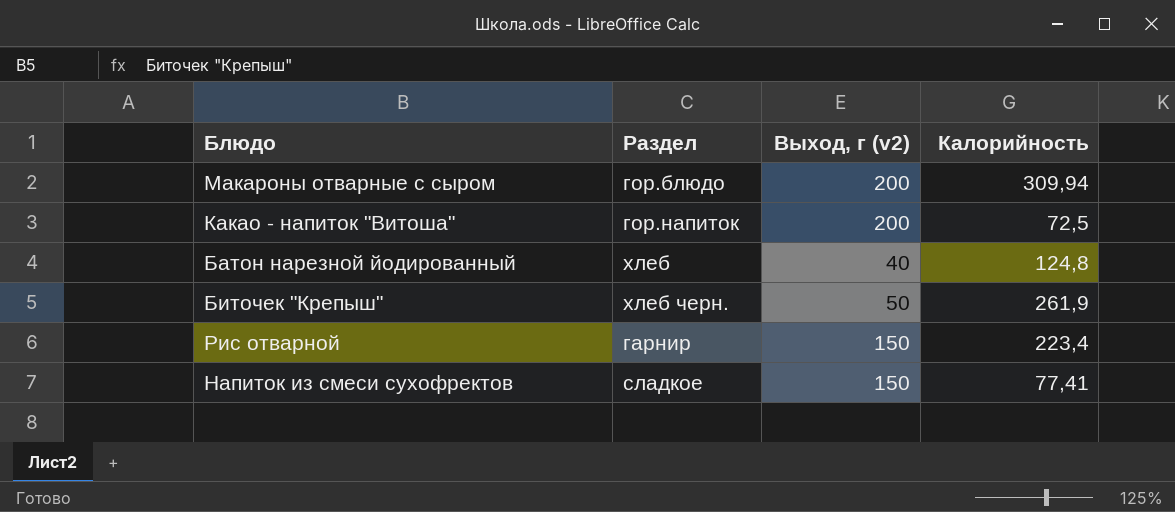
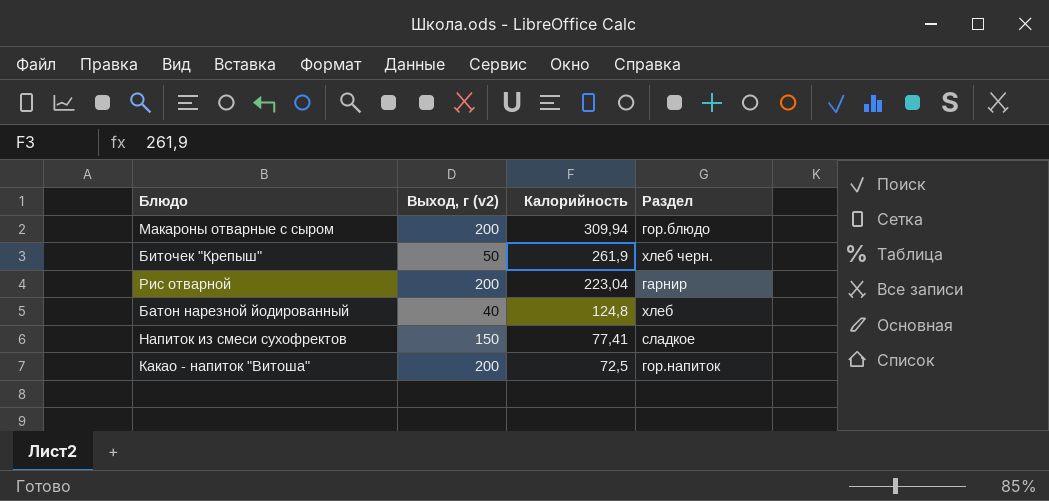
row order: none -> Калорийность descending
column Раздел | position: 2 -> 4
Рис отварной | Выход, г (v2): 150 -> 200
Рис отварной | Калорийность: 223,4 -> 223,04

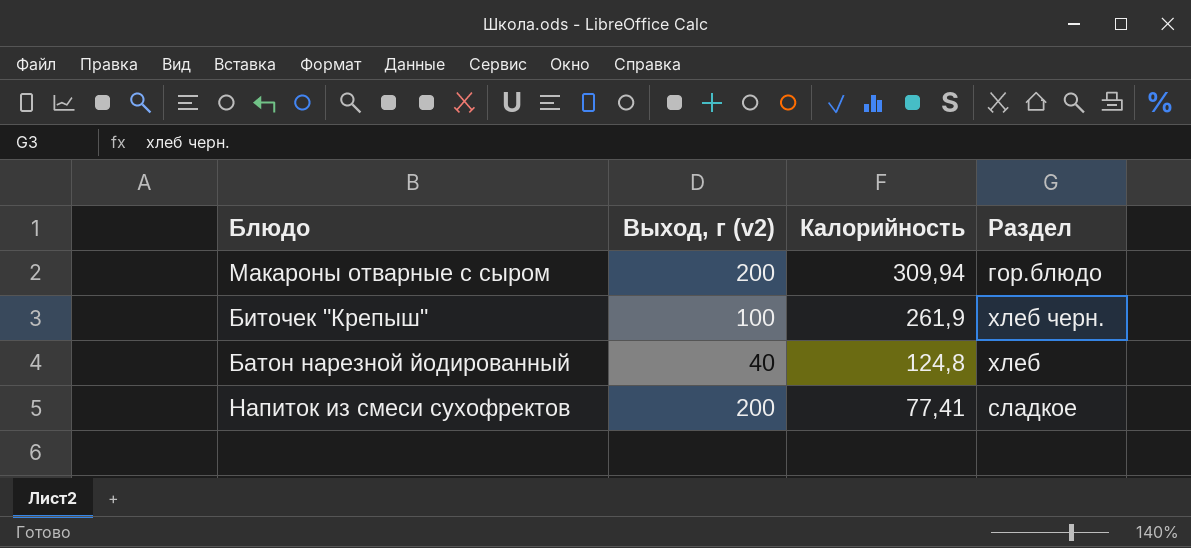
row Рис отварной: 200 | 223,04 | гарнир -> none
row Какао - напиток "Витоша": 200 | 72,5 | гор.напиток -> none
Биточек "Крепыш" | Выход, г (v2): 50 -> 100
Напиток из смеси сухофректов | Выход, г (v2): 150 -> 200

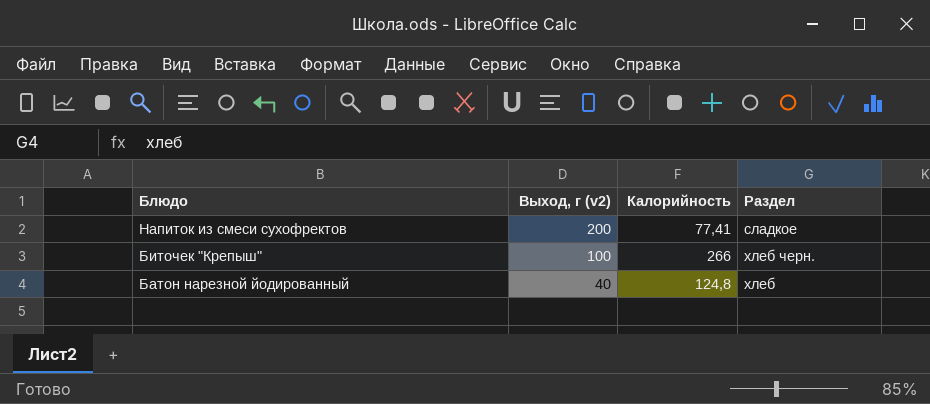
row order: Калорийность descending -> Блюдо descending
row Макароны отварные с сыром: 200 | 309,94 | гор.блюдо -> none
Биточек "Крепыш" | Калорийность: 261,9 -> 266

